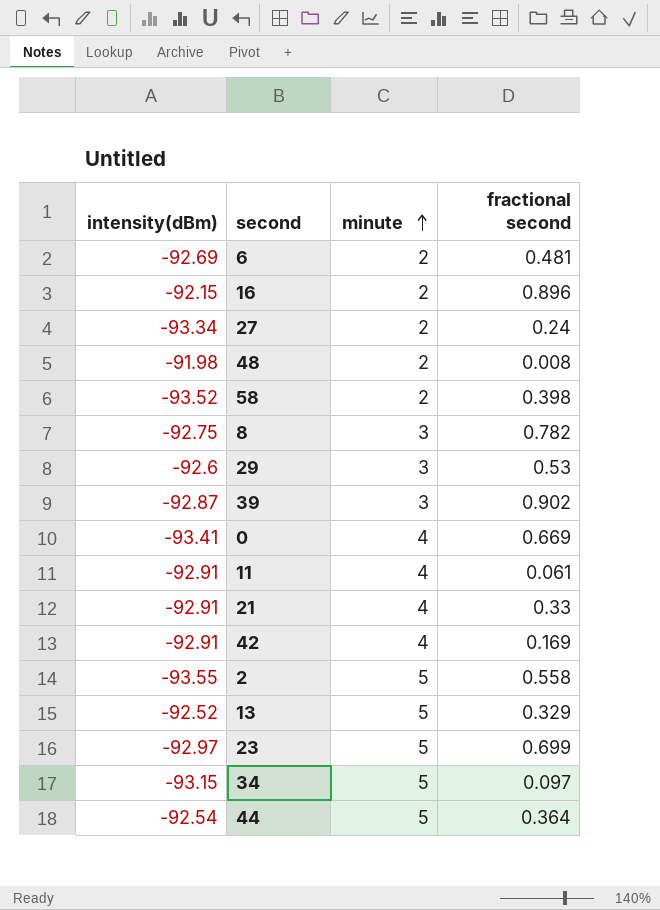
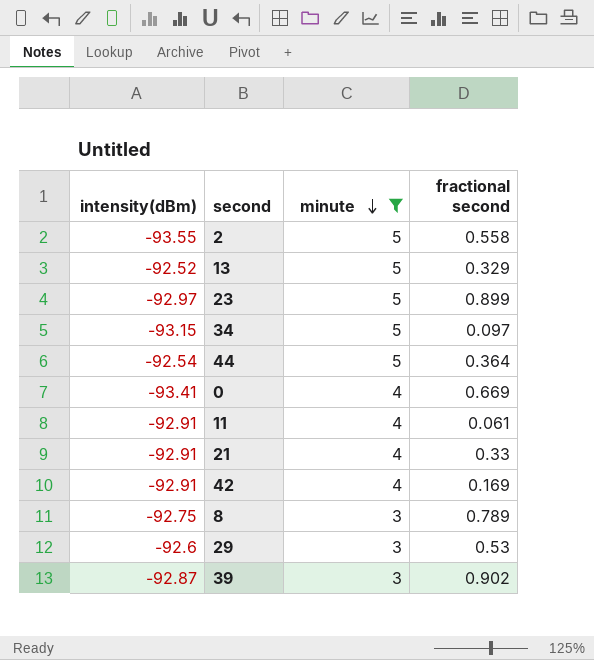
filter: none -> minute != 2
row order: minute ascending -> minute descending
23 | fractional second: 0.699 -> 0.899
8 | fractional second: 0.782 -> 0.789

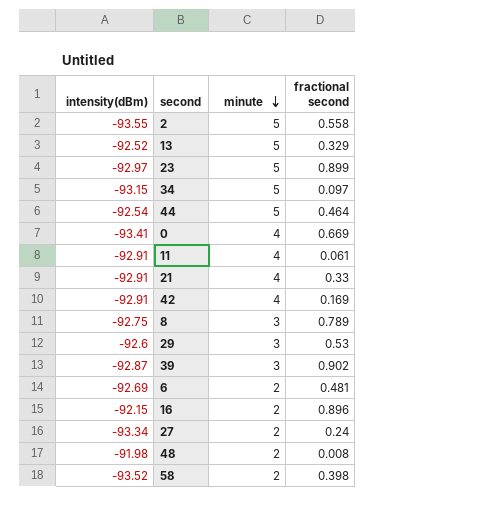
filter: minute != 2 -> none
44 | fractional second: 0.364 -> 0.464

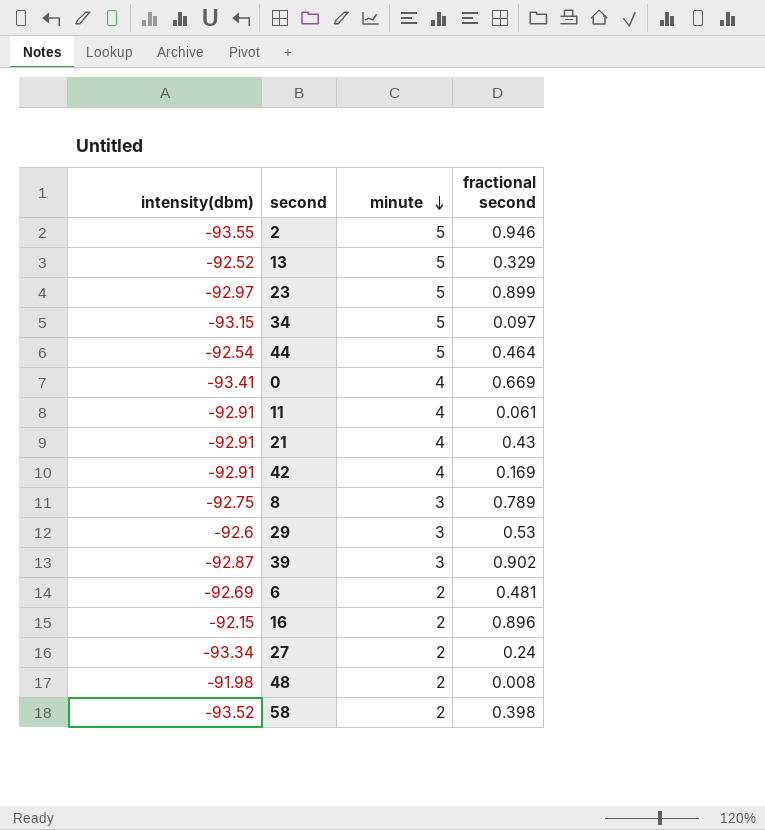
column name: intensity(dBm) -> intensity(dbm)
2 | fractional second: 0.558 -> 0.946
21 | fractional second: 0.33 -> 0.43

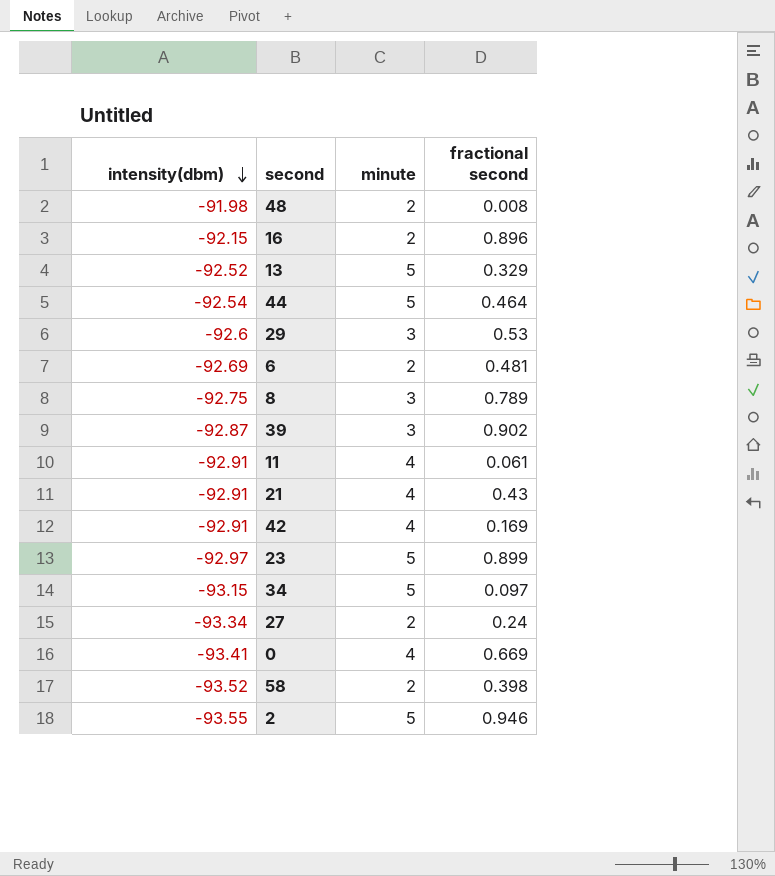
row order: minute descending -> intensity(dbm) descending

